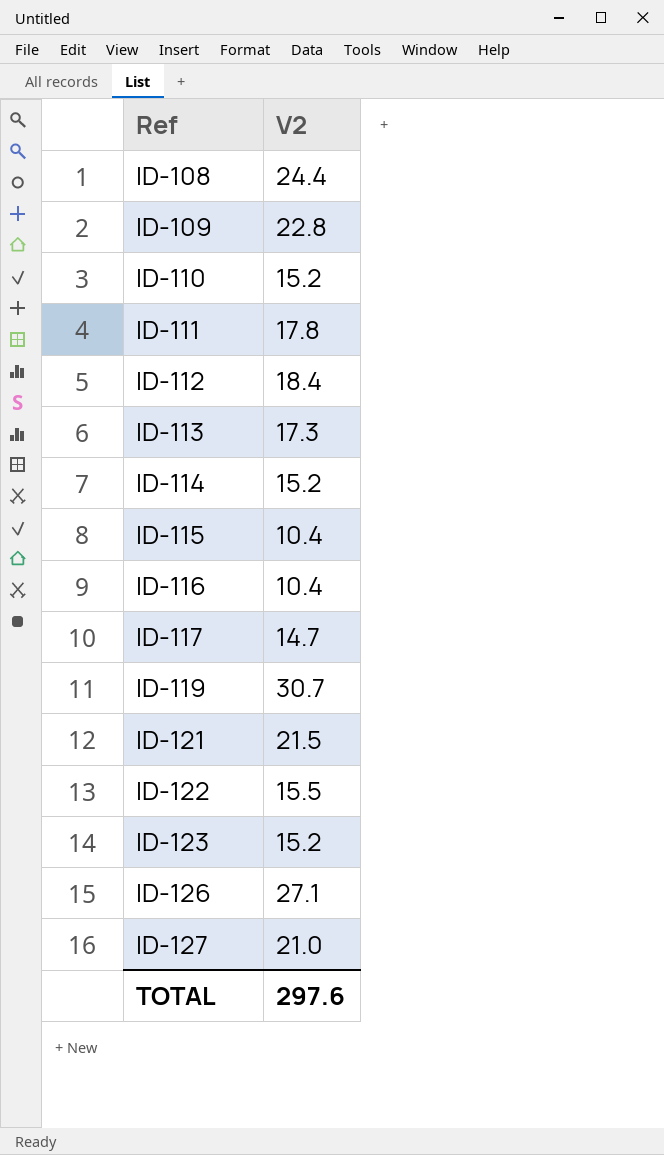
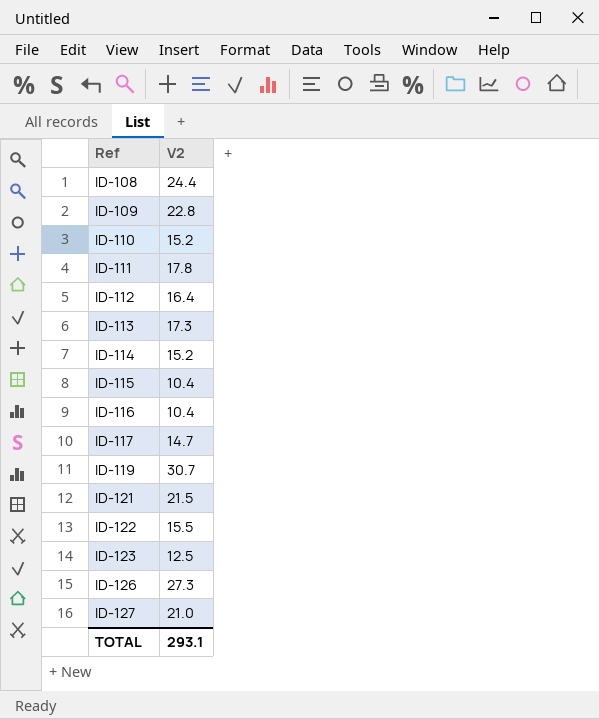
ID-112 | V2: 18.4 -> 16.4
ID-123 | V2: 15.2 -> 12.5
ID-126 | V2: 27.1 -> 27.3
TOTAL | V2: 297.6 -> 293.1

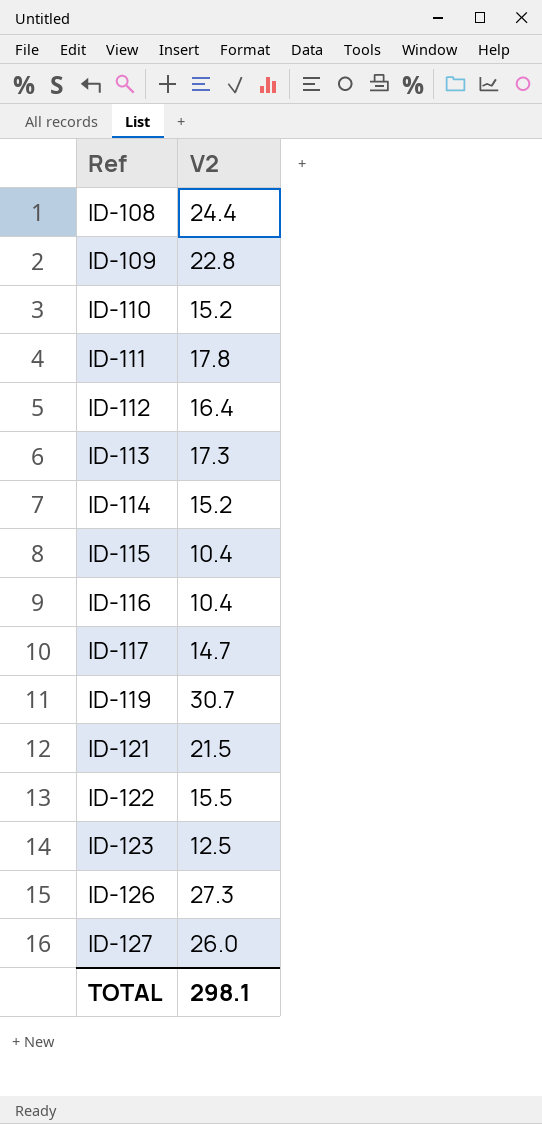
ID-127 | V2: 21.0 -> 26.0
TOTAL | V2: 293.1 -> 298.1

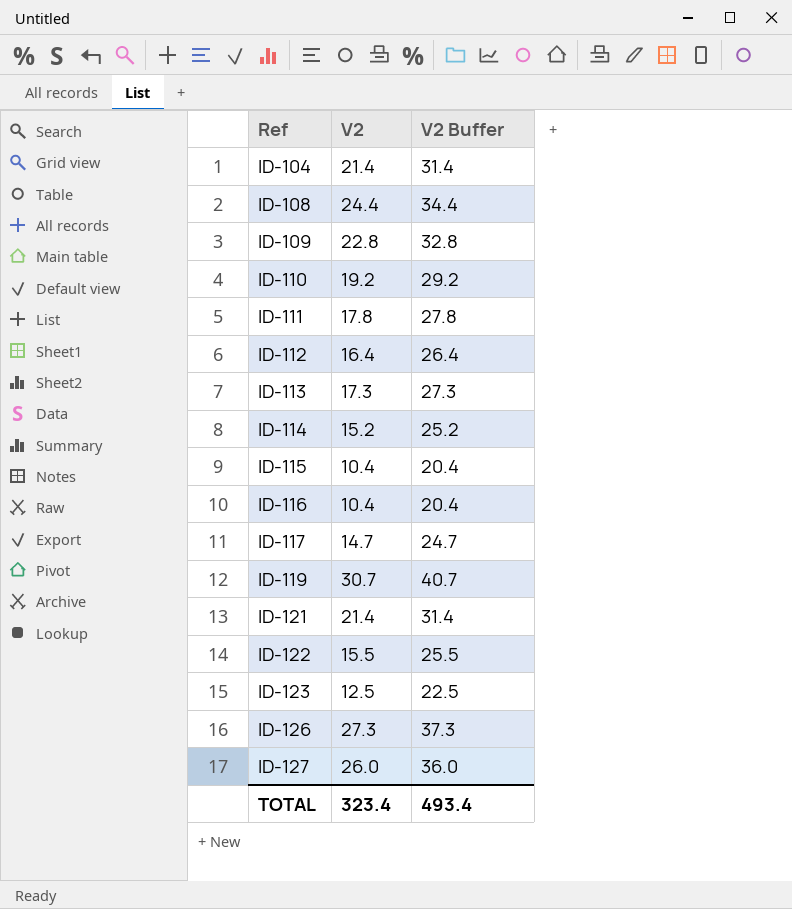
column V2 Buffer | formula: none -> [V2] + 10
row ID-104: none -> 21.4 | 31.4
ID-110 | V2: 15.2 -> 19.2
ID-121 | V2: 21.5 -> 21.4
TOTAL | V2: 298.1 -> 323.4

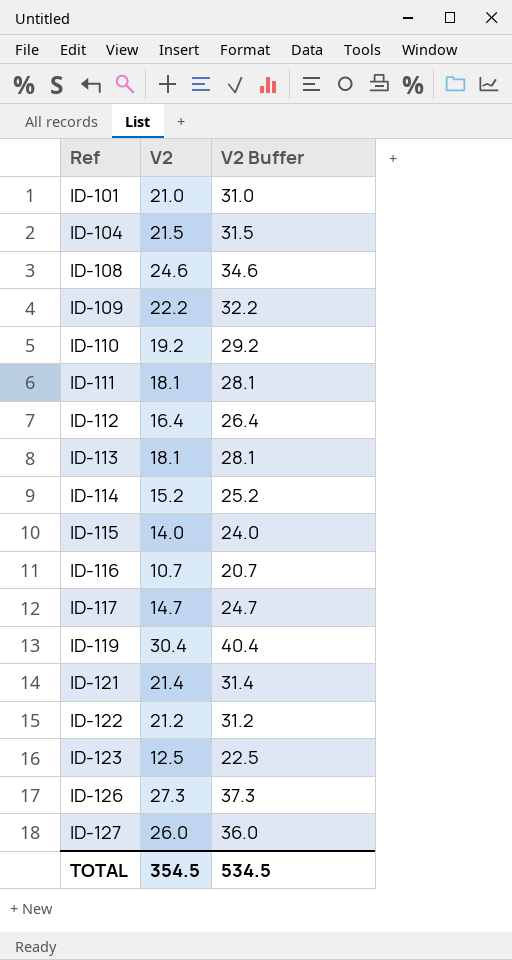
row ID-101: none -> 21.0 | 31.0
ID-104 | V2: 21.4 -> 21.5
ID-104 | V2 Buffer: 31.4 -> 31.5
ID-108 | V2: 24.4 -> 24.6
ID-108 | V2 Buffer: 34.4 -> 34.6
ID-109 | V2: 22.8 -> 22.2
ID-109 | V2 Buffer: 32.8 -> 32.2
ID-111 | V2: 17.8 -> 18.1
ID-111 | V2 Buffer: 27.8 -> 28.1
ID-113 | V2: 17.3 -> 18.1
ID-113 | V2 Buffer: 27.3 -> 28.1
ID-115 | V2: 10.4 -> 14.0
ID-115 | V2 Buffer: 20.4 -> 24.0
ID-116 | V2: 10.4 -> 10.7
ID-116 | V2 Buffer: 20.4 -> 20.7
ID-119 | V2: 30.7 -> 30.4
ID-119 | V2 Buffer: 40.7 -> 40.4
ID-122 | V2: 15.5 -> 21.2
ID-122 | V2 Buffer: 25.5 -> 31.2
TOTAL | V2: 323.4 -> 354.5
TOTAL | V2 Buffer: 493.4 -> 534.5

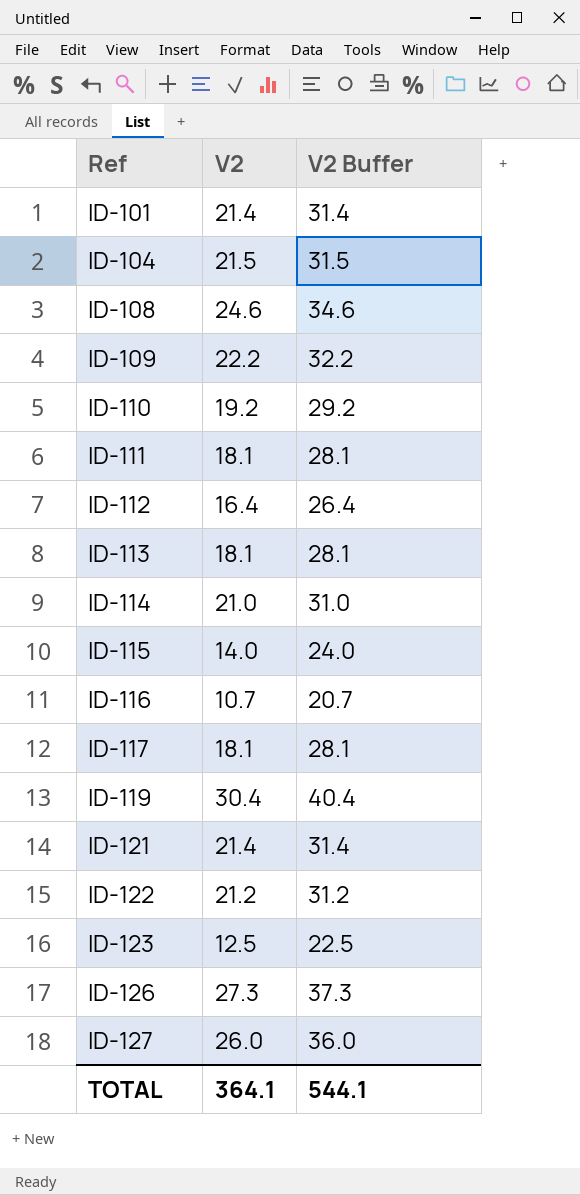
ID-101 | V2: 21.0 -> 21.4
ID-101 | V2 Buffer: 31.0 -> 31.4
ID-114 | V2: 15.2 -> 21.0
ID-114 | V2 Buffer: 25.2 -> 31.0
ID-117 | V2: 14.7 -> 18.1
ID-117 | V2 Buffer: 24.7 -> 28.1
TOTAL | V2: 354.5 -> 364.1
TOTAL | V2 Buffer: 534.5 -> 544.1

